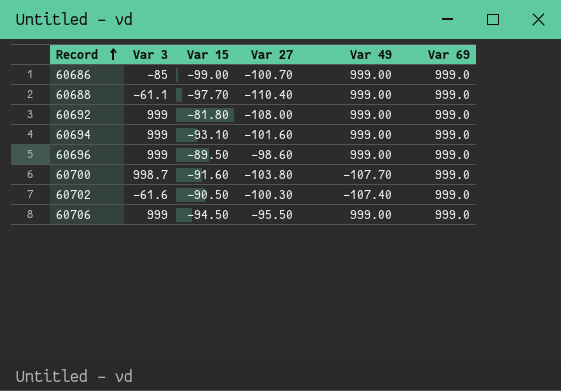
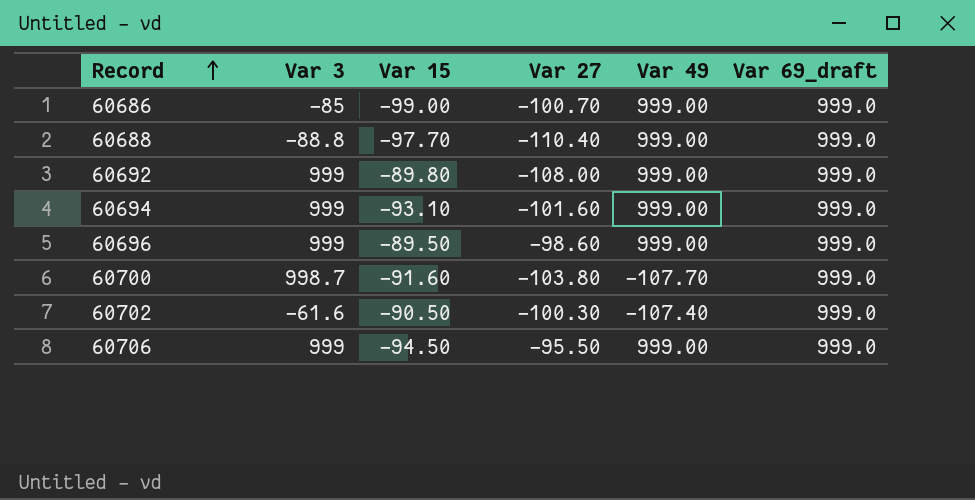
column name: Var 69 -> Var 69_draft
60688 | Var 3: -61.1 -> -88.8
60692 | Var 15: -81.80 -> -89.80

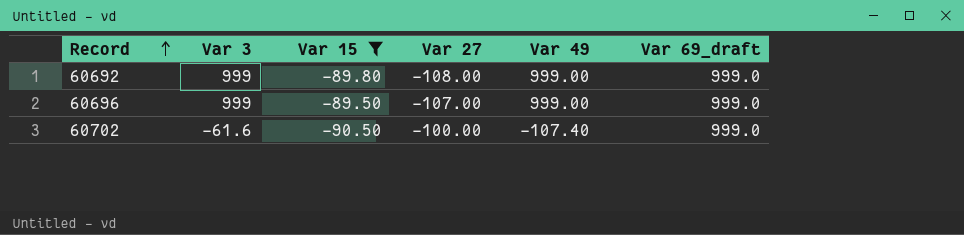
filter: none -> Var 15 >= -90.50
60696 | Var 27: -98.60 -> -107.00
60702 | Var 27: -100.30 -> -100.00

